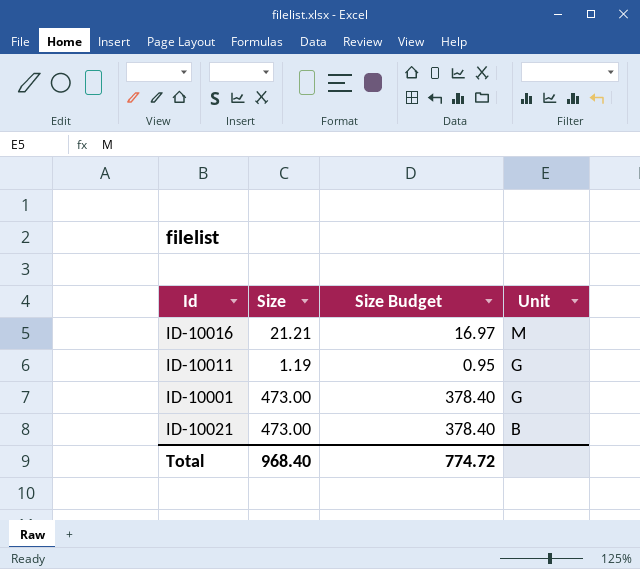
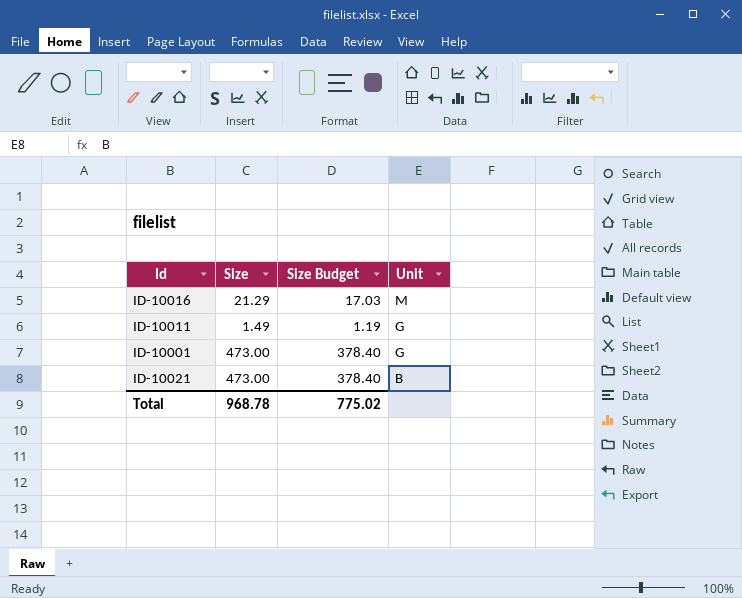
ID-10016 | Size: 21.21 -> 21.29
ID-10016 | Size Budget: 16.97 -> 17.03
ID-10011 | Size: 1.19 -> 1.49
ID-10011 | Size Budget: 0.95 -> 1.19
Total | Size: 968.40 -> 968.78
Total | Size Budget: 774.72 -> 775.02

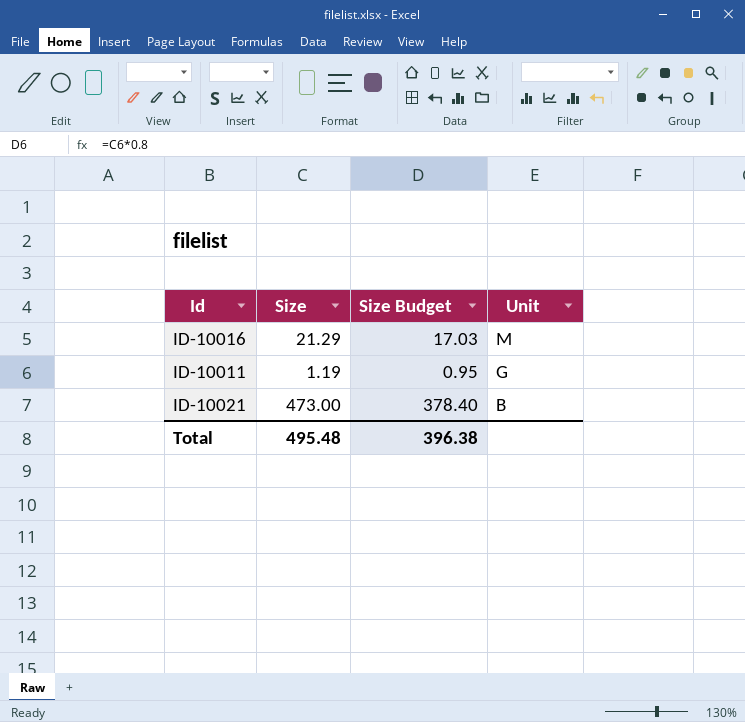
row ID-10001: 473.00 | 378.40 | G -> none
ID-10011 | Size: 1.49 -> 1.19
ID-10011 | Size Budget: 1.19 -> 0.95
Total | Size: 968.78 -> 495.48
Total | Size Budget: 775.02 -> 396.38

